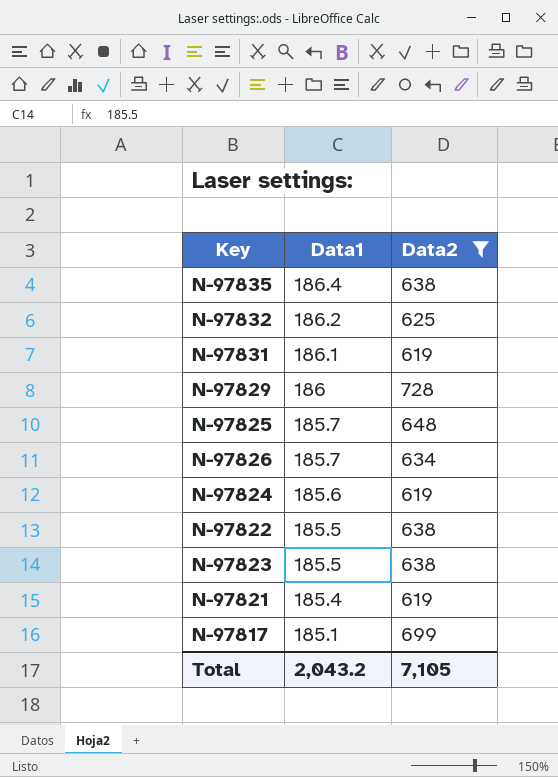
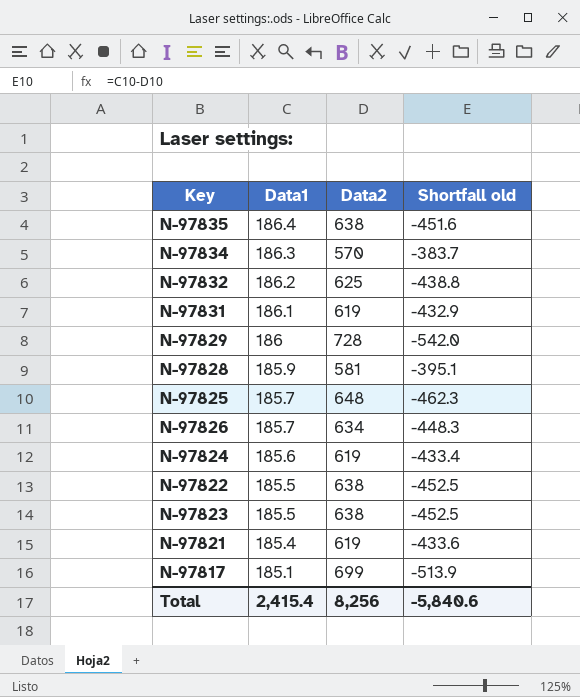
filter: Data2 >= 619 -> none
column Shortfall old | formula: none -> [Data1] - [Data2]
Total | Data1: 2,043.2 -> 2,415.4
Total | Data2: 7,105 -> 8,256

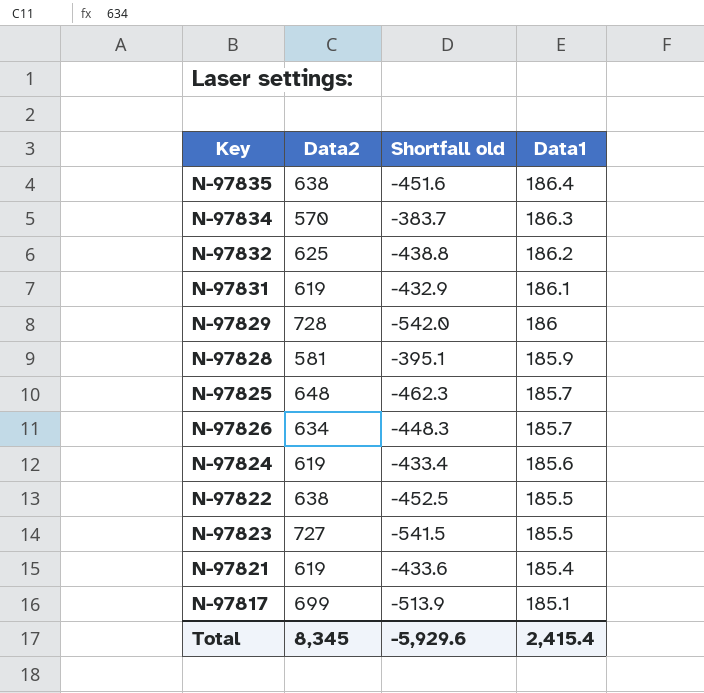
column Data1 | position: 2 -> 4
N-97823 | Data2: 638 -> 727
N-97823 | Shortfall old: -452.5 -> -541.5
Total | Data2: 8,256 -> 8,345
Total | Shortfall old: -5,840.6 -> -5,929.6

